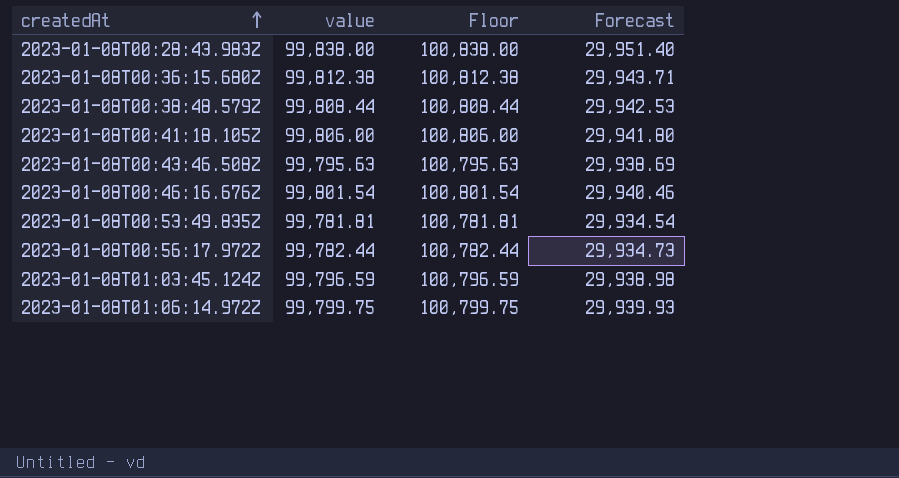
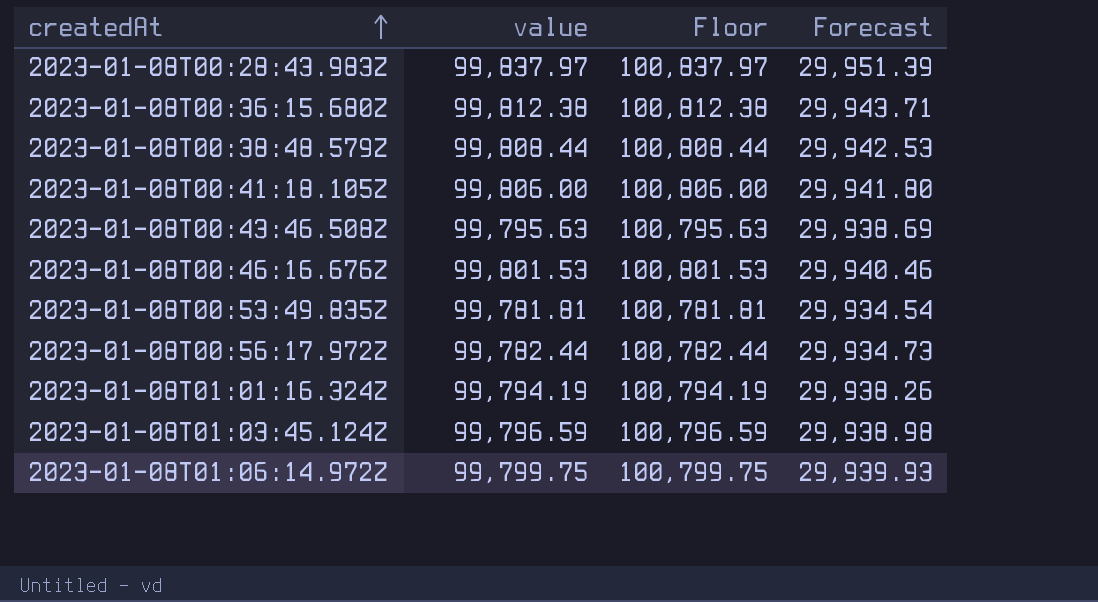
2023-01-08T00:28:43.983Z | value: 99,838.00 -> 99,837.97
2023-01-08T00:28:43.983Z | Floor: 100,838.00 -> 100,837.97
2023-01-08T00:28:43.983Z | Forecast: 29,951.40 -> 29,951.39
2023-01-08T00:46:16.676Z | value: 99,801.54 -> 99,801.53
2023-01-08T00:46:16.676Z | Floor: 100,801.54 -> 100,801.53
row 2023-01-08T01:01:16.324Z: none -> 99,794.19 | 100,794.19 | 29,938.26

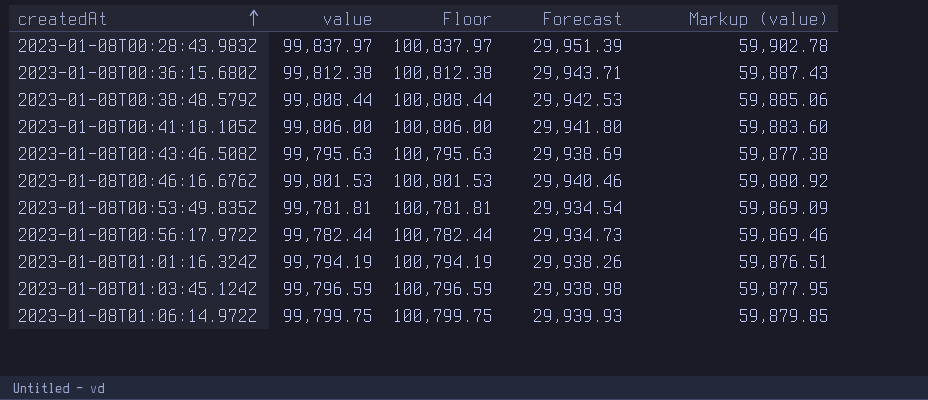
column Markup (value) | formula: none -> [value] * 0.6

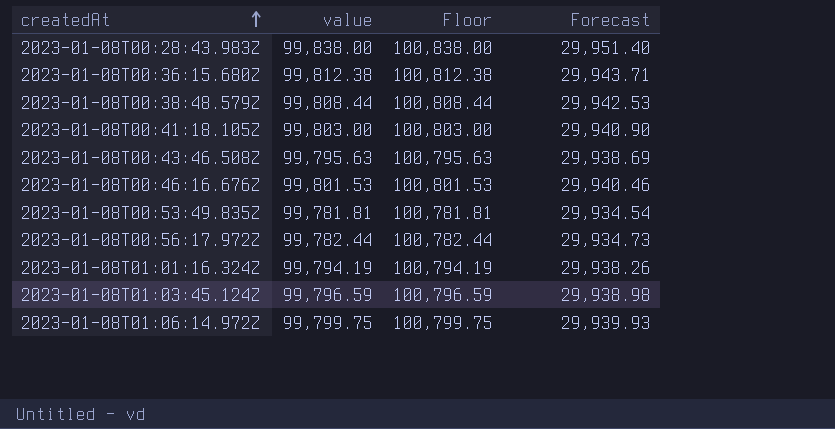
column Markup (value) | formula: [value] * 0.6 -> none
2023-01-08T00:28:43.983Z | value: 99,837.97 -> 99,838.00
2023-01-08T00:28:43.983Z | Floor: 100,837.97 -> 100,838.00
2023-01-08T00:28:43.983Z | Forecast: 29,951.39 -> 29,951.40
2023-01-08T00:41:18.105Z | value: 99,806.00 -> 99,803.00
2023-01-08T00:41:18.105Z | Floor: 100,806.00 -> 100,803.00
2023-01-08T00:41:18.105Z | Forecast: 29,941.80 -> 29,940.90

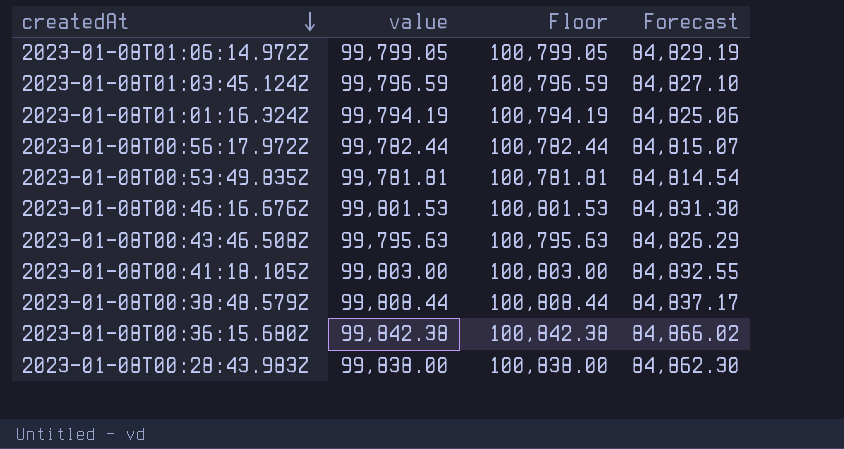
row order: createdAt ascending -> createdAt descending
column Forecast | formula: [value] * 0.3 -> [value] * 0.85
2023-01-08T01:06:14.972Z | value: 99,799.75 -> 99,799.05
2023-01-08T01:06:14.972Z | Floor: 100,799.75 -> 100,799.05
2023-01-08T00:36:15.680Z | value: 99,812.38 -> 99,842.38
2023-01-08T00:36:15.680Z | Floor: 100,812.38 -> 100,842.38

